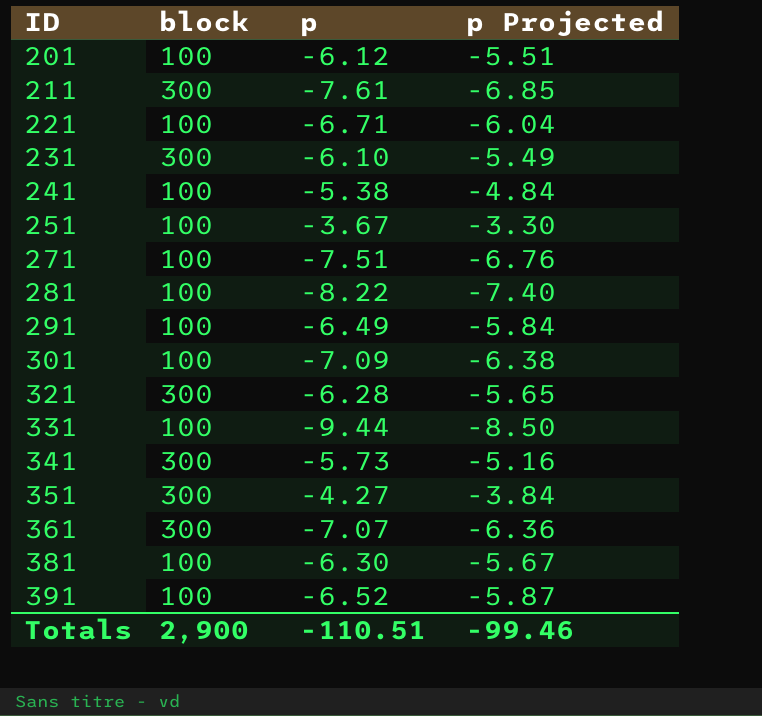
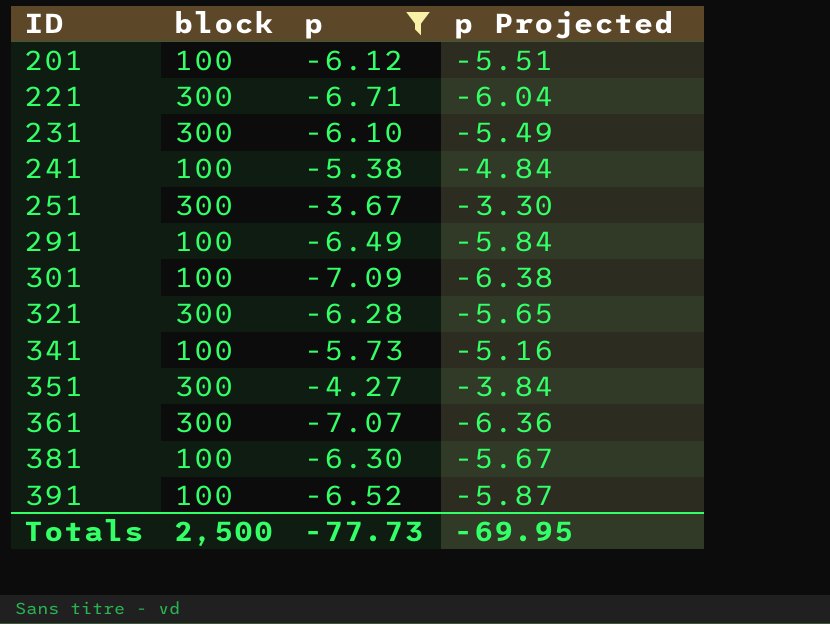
filter: none -> p >= -7.09
221 | block: 100 -> 300
251 | block: 100 -> 300
341 | block: 300 -> 100
Totals | block: 2,900 -> 2,500
Totals | p: -110.51 -> -77.73
Totals | p Projected: -99.46 -> -69.95

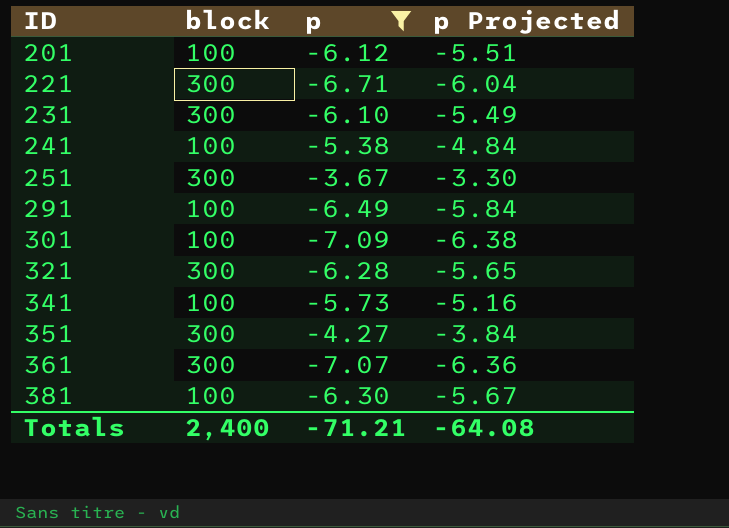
row 391: 100 | -6.52 | -5.87 -> none
Totals | block: 2,500 -> 2,400
Totals | p: -77.73 -> -71.21
Totals | p Projected: -69.95 -> -64.08

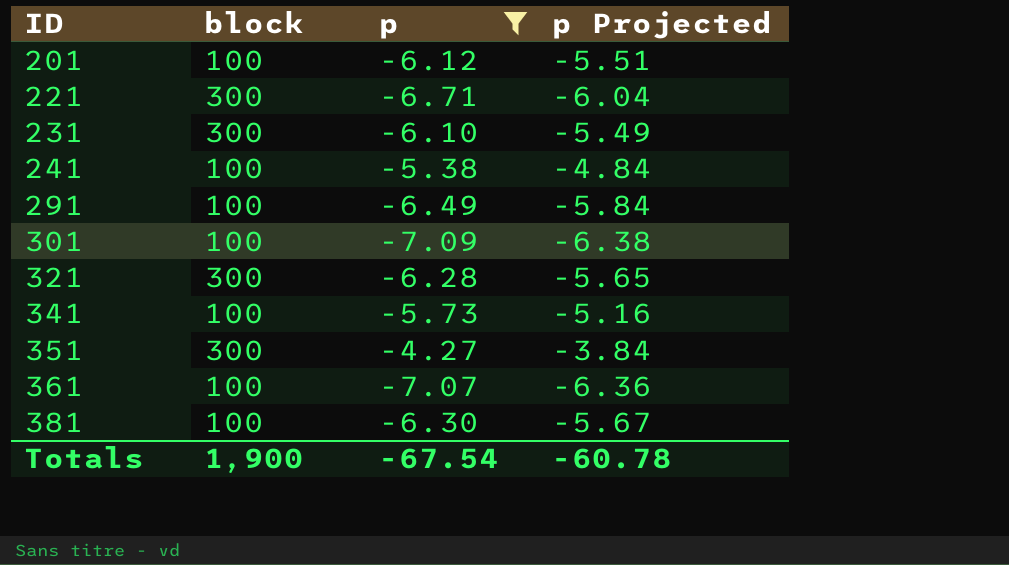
row 251: 300 | -3.67 | -3.30 -> none
361 | block: 300 -> 100
Totals | block: 2,400 -> 1,900
Totals | p: -71.21 -> -67.54
Totals | p Projected: -64.08 -> -60.78

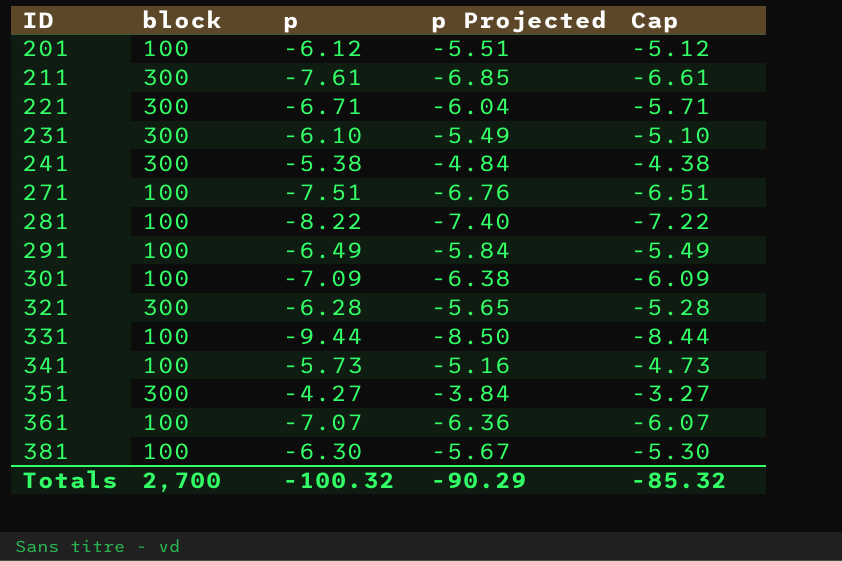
filter: p >= -7.09 -> none
column Cap | formula: none -> [p] + 1
241 | block: 100 -> 300
Totals | block: 1,900 -> 2,700
Totals | p: -67.54 -> -100.32
Totals | p Projected: -60.78 -> -90.29

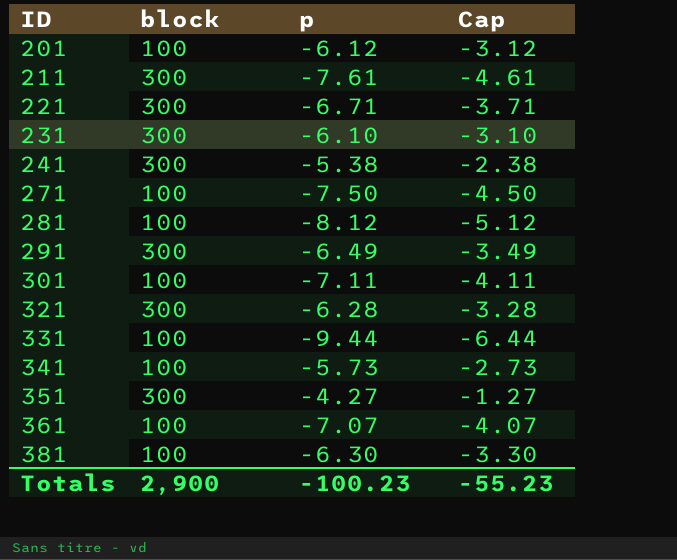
column p Projected | formula: [p] * 0.9 -> none
column Cap | formula: [p] + 1 -> [p] + 3
271 | p: -7.51 -> -7.50
281 | p: -8.22 -> -8.12
291 | block: 100 -> 300
301 | p: -7.09 -> -7.11
Totals | block: 2,700 -> 2,900
Totals | p: -100.32 -> -100.23
Totals | Cap: -85.32 -> -55.23

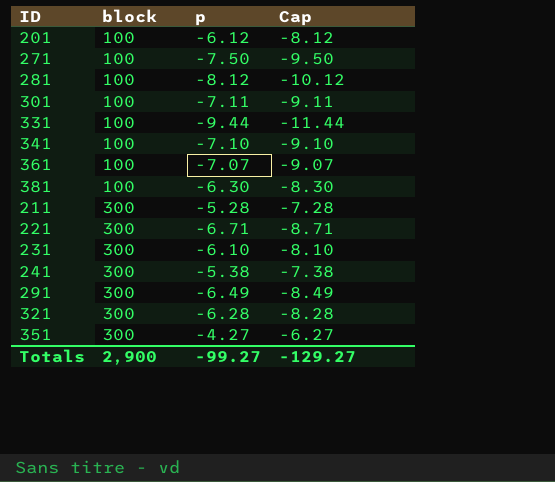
row order: ID ascending -> block ascending
column Cap | formula: [p] + 3 -> [p] - 2
341 | p: -5.73 -> -7.10
211 | p: -7.61 -> -5.28
Totals | p: -100.23 -> -99.27
Totals | Cap: -55.23 -> -129.27

